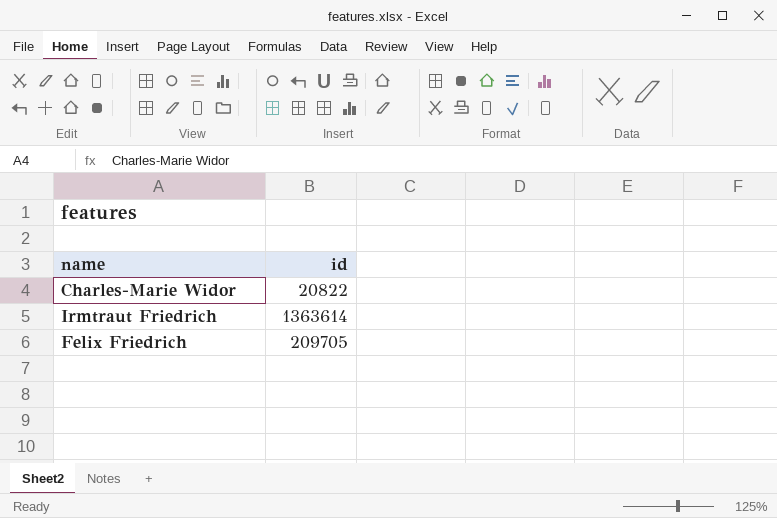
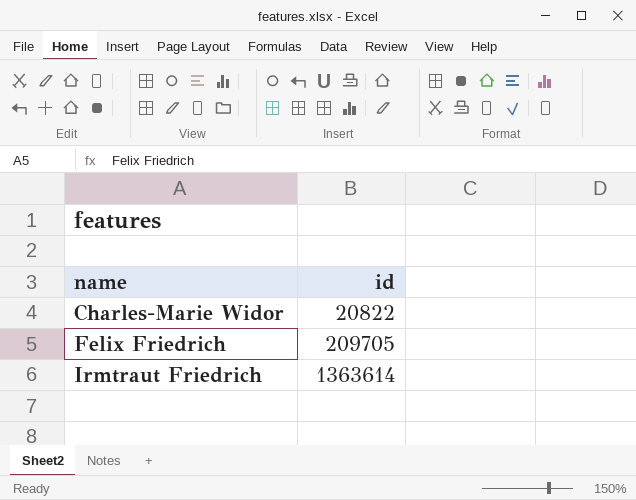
row order: none -> name ascending

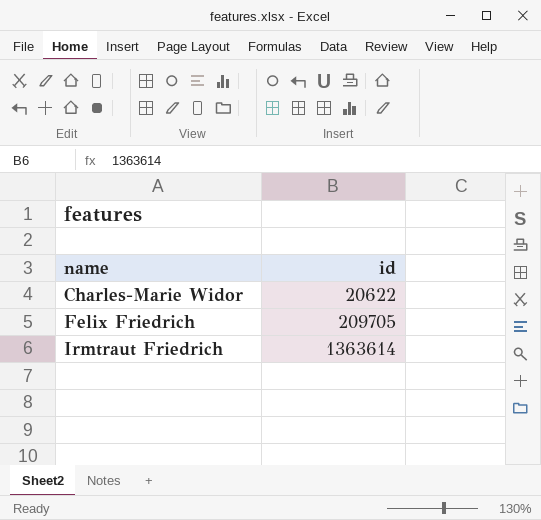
Charles‐Marie Widor | id: 20822 -> 20622

